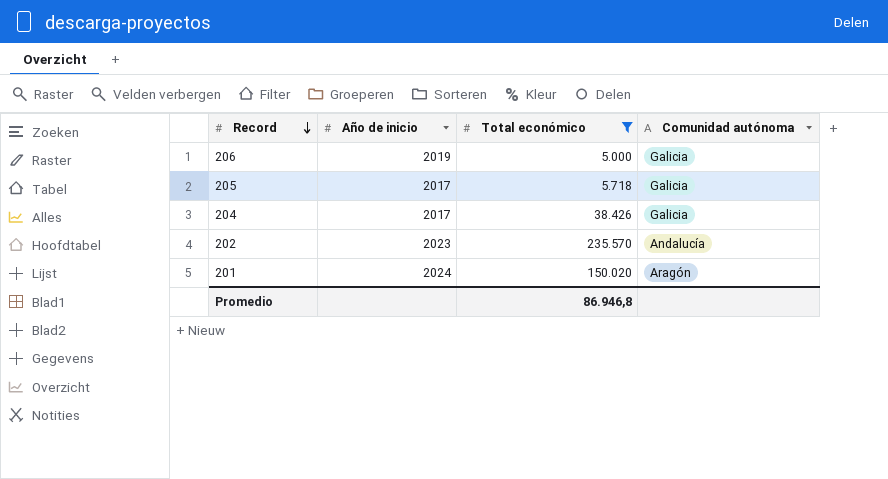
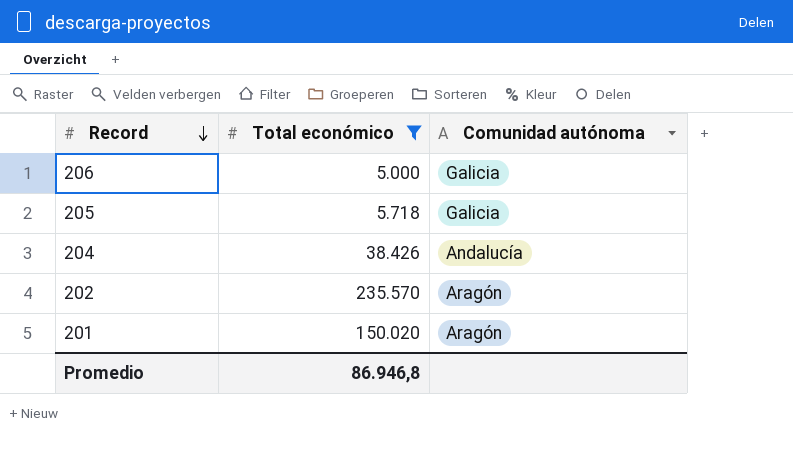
column Año de inicio | position: 2 -> none
204 | Comunidad autónoma: Galicia -> Andalucía
202 | Comunidad autónoma: Andalucía -> Aragón

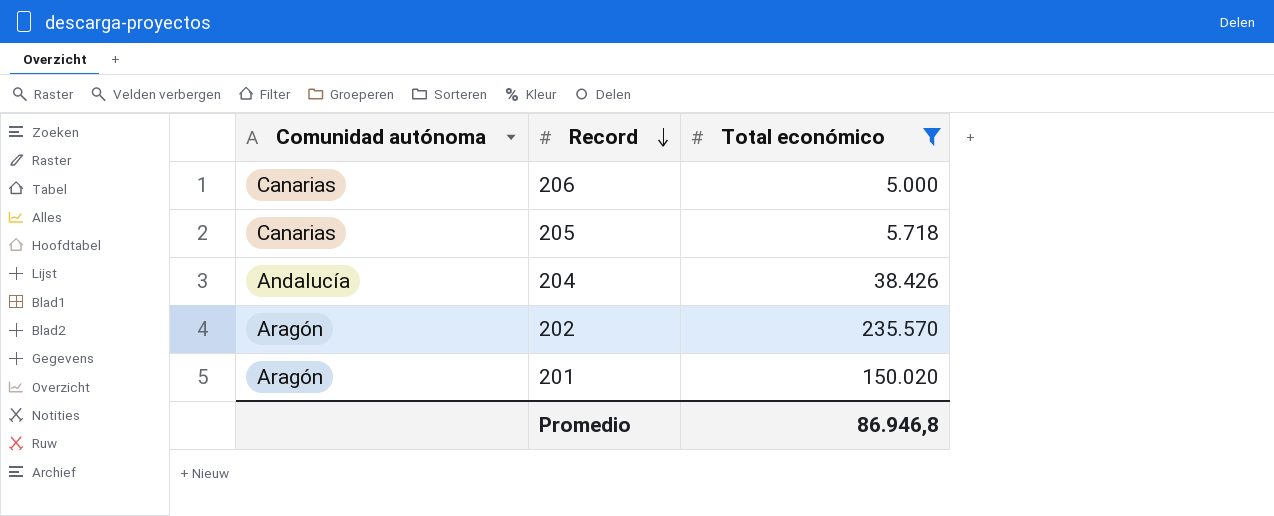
column Comunidad autónoma | position: 3 -> 1
206 | Comunidad autónoma: Galicia -> Canarias
205 | Comunidad autónoma: Galicia -> Canarias

